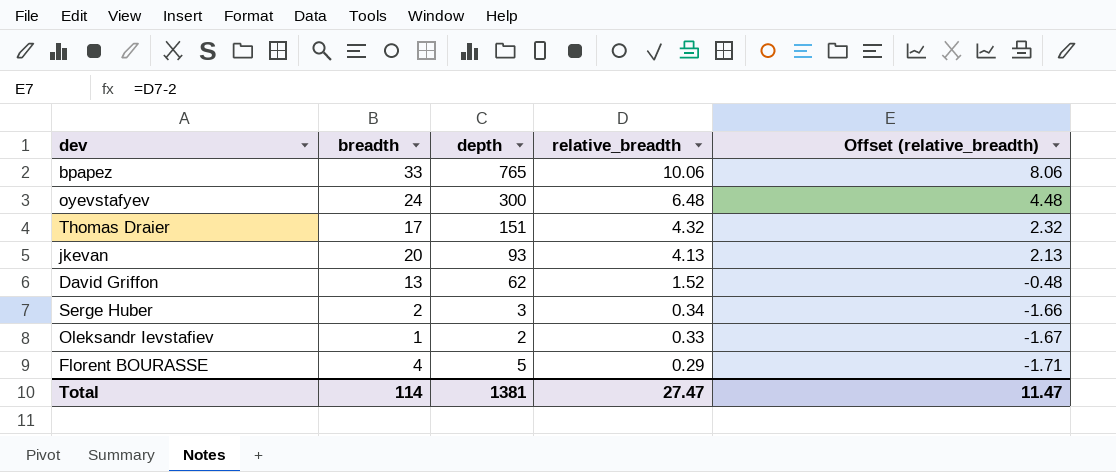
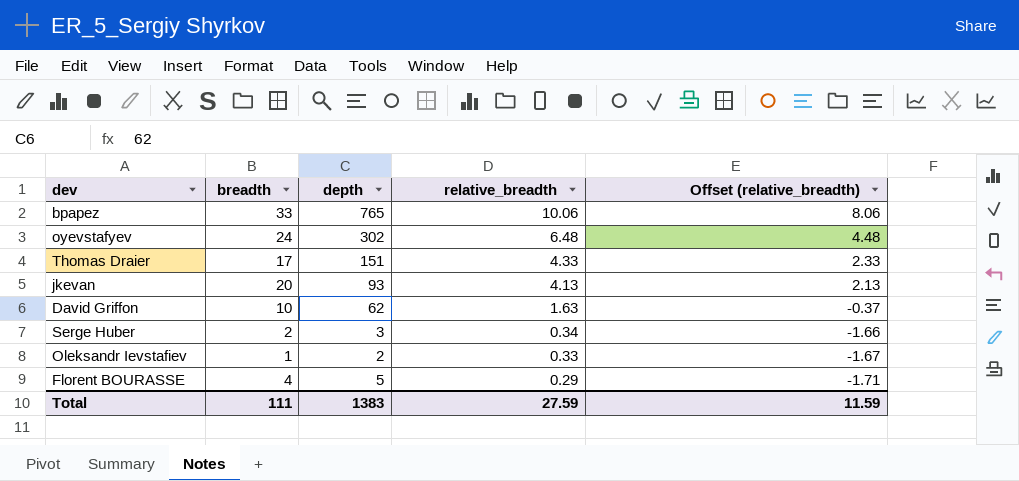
oyevstafyev | depth: 300 -> 302
Thomas Draier | relative_breadth: 4.32 -> 4.33
Thomas Draier | Offset (relative_breadth): 2.32 -> 2.33
David Griffon | breadth: 13 -> 10
David Griffon | relative_breadth: 1.52 -> 1.63
David Griffon | Offset (relative_breadth): -0.48 -> -0.37
Total | breadth: 114 -> 111
Total | depth: 1381 -> 1383
Total | relative_breadth: 27.47 -> 27.59
Total | Offset (relative_breadth): 11.47 -> 11.59

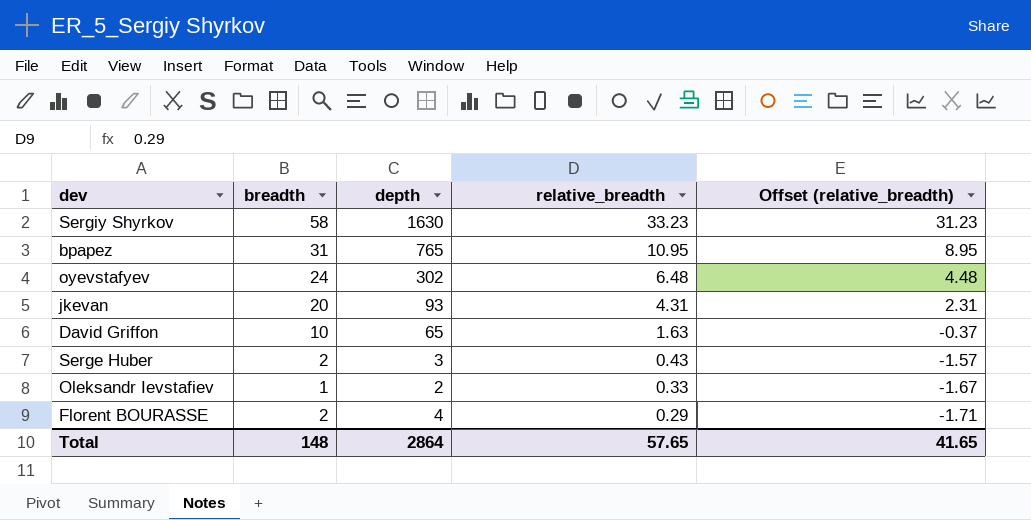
row Thomas Draier: 17 | 151 | 4.33 | 2.33 -> none
row Sergiy Shyrkov: none -> 58 | 1630 | 33.23 | 31.23
bpapez | breadth: 33 -> 31
bpapez | relative_breadth: 10.06 -> 10.95
bpapez | Offset (relative_breadth): 8.06 -> 8.95
jkevan | relative_breadth: 4.13 -> 4.31
jkevan | Offset (relative_breadth): 2.13 -> 2.31
David Griffon | depth: 62 -> 65
Serge Huber | relative_breadth: 0.34 -> 0.43
Serge Huber | Offset (relative_breadth): -1.66 -> -1.57
Florent BOURASSE | breadth: 4 -> 2
Florent BOURASSE | depth: 5 -> 4
Total | breadth: 111 -> 148
Total | depth: 1383 -> 2864
Total | relative_breadth: 27.59 -> 57.65
Total | Offset (relative_breadth): 11.59 -> 41.65

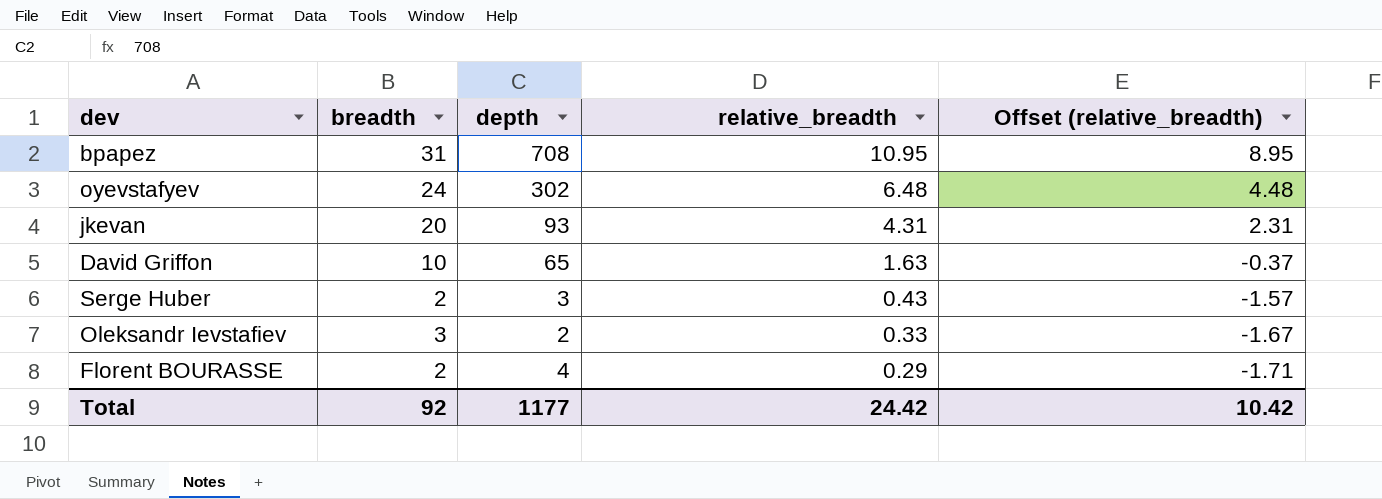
row Sergiy Shyrkov: 58 | 1630 | 33.23 | 31.23 -> none
bpapez | depth: 765 -> 708
Oleksandr Ievstafiev | breadth: 1 -> 3
Total | breadth: 148 -> 92
Total | depth: 2864 -> 1177
Total | relative_breadth: 57.65 -> 24.42
Total | Offset (relative_breadth): 41.65 -> 10.42

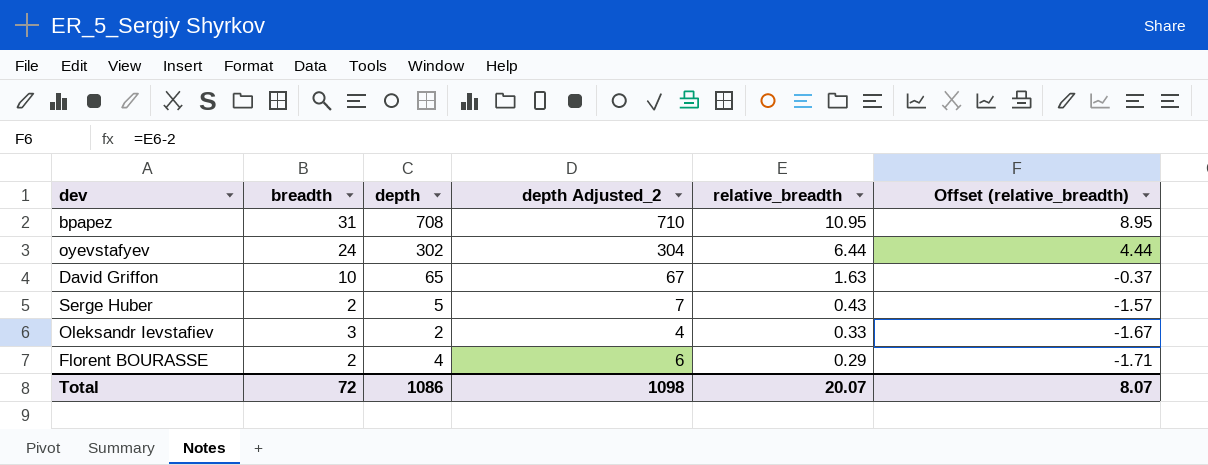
column depth Adjusted_2 | formula: none -> [depth] + 2
row jkevan: 20 | 93 | 4.31 | 2.31 -> none
oyevstafyev | relative_breadth: 6.48 -> 6.44
oyevstafyev | Offset (relative_breadth): 4.48 -> 4.44
Serge Huber | depth: 3 -> 5
Total | breadth: 92 -> 72
Total | depth: 1177 -> 1086
Total | relative_breadth: 24.42 -> 20.07
Total | Offset (relative_breadth): 10.42 -> 8.07

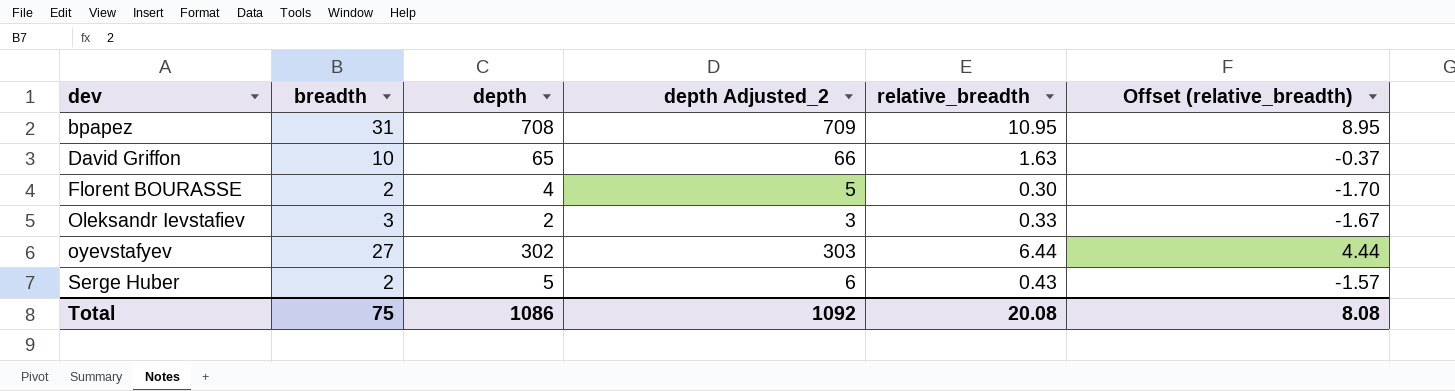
row order: relative_breadth descending -> dev ascending
column depth Adjusted_2 | formula: [depth] + 2 -> [depth] + 1
Florent BOURASSE | relative_breadth: 0.29 -> 0.30
Florent BOURASSE | Offset (relative_breadth): -1.71 -> -1.70
oyevstafyev | breadth: 24 -> 27
Total | breadth: 72 -> 75
Total | depth Adjusted_2: 1098 -> 1092
Total | relative_breadth: 20.07 -> 20.08
Total | Offset (relative_breadth): 8.07 -> 8.08

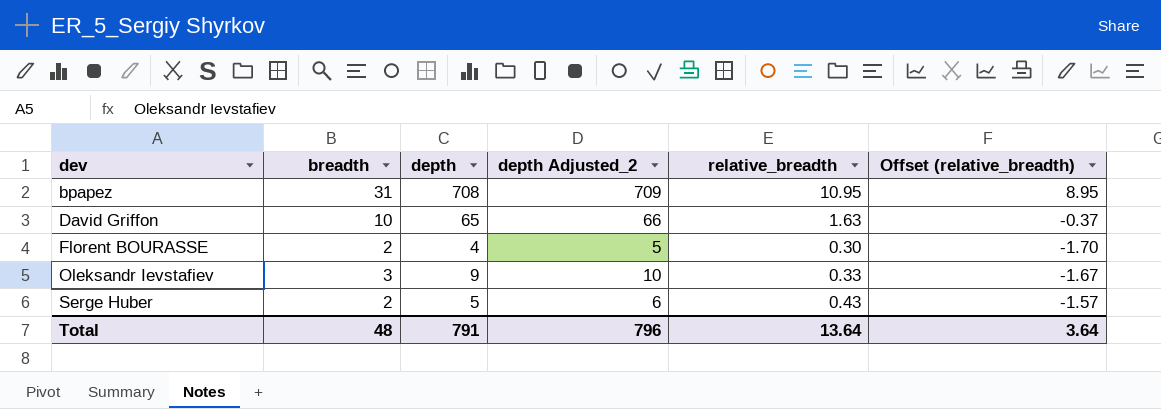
row oyevstafyev: 27 | 302 | 303 | 6.44 | 4.44 -> none
Oleksandr Ievstafiev | depth: 2 -> 9
Oleksandr Ievstafiev | depth Adjusted_2: 3 -> 10
Total | breadth: 75 -> 48
Total | depth: 1086 -> 791
Total | depth Adjusted_2: 1092 -> 796
Total | relative_breadth: 20.08 -> 13.64
Total | Offset (relative_breadth): 8.08 -> 3.64

